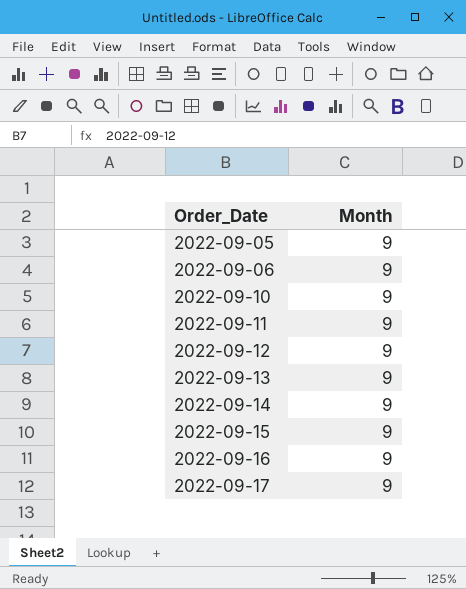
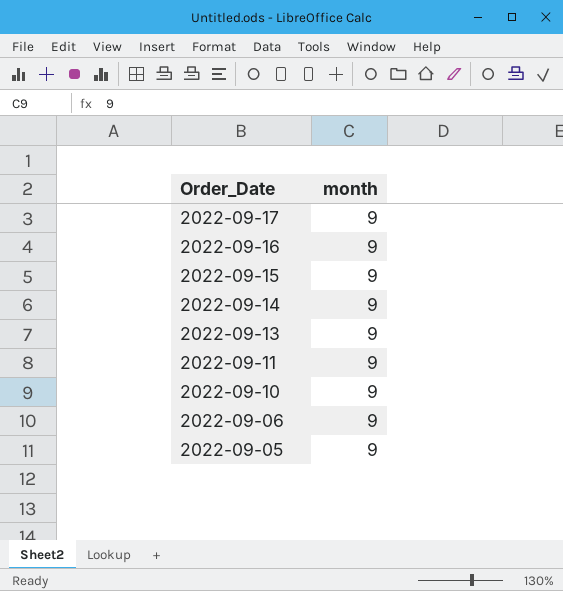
row order: Order_Date ascending -> Order_Date descending
column name: Month -> month
row 2022-09-12: 9 -> none

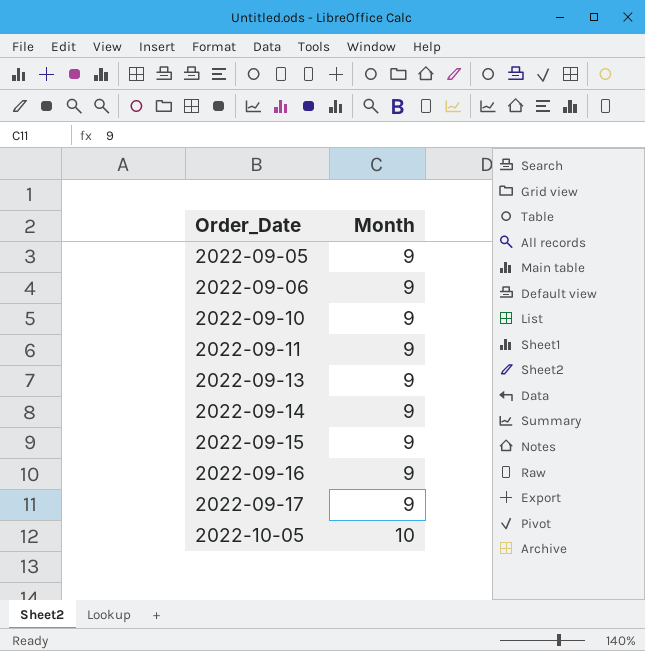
row order: Order_Date descending -> Order_Date ascending
column name: month -> Month
row 2022-10-05: none -> 10

